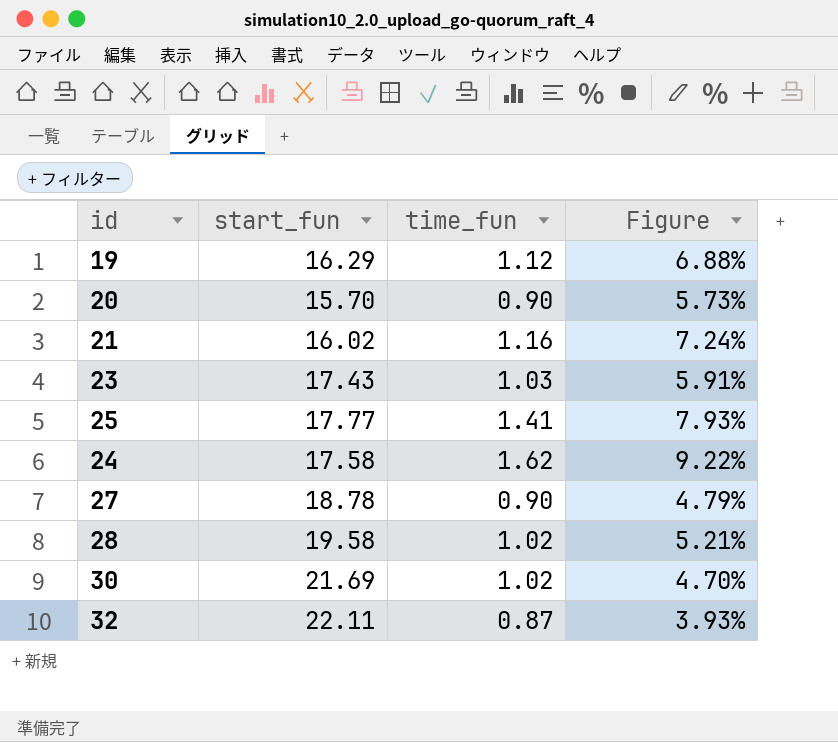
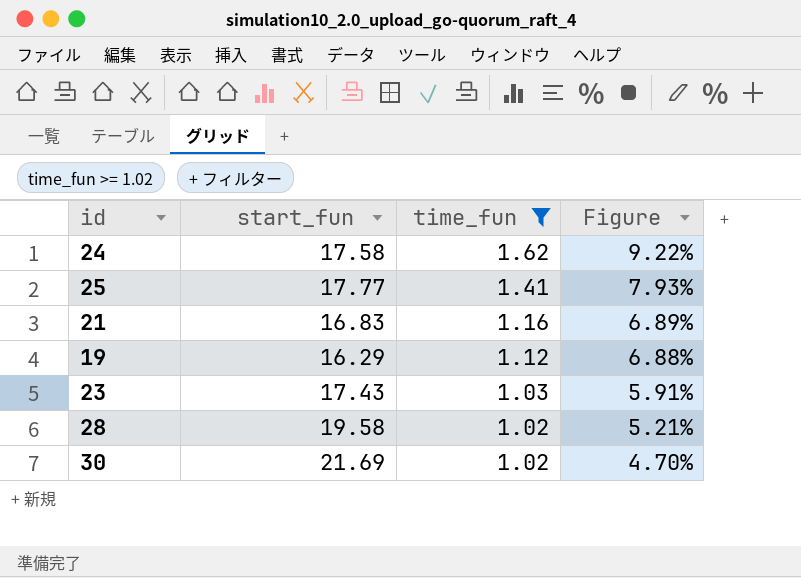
filter: none -> time_fun >= 1.02
row order: none -> time_fun descending
21 | start_fun: 16.02 -> 16.83
21 | Figure: 7.24% -> 6.89%

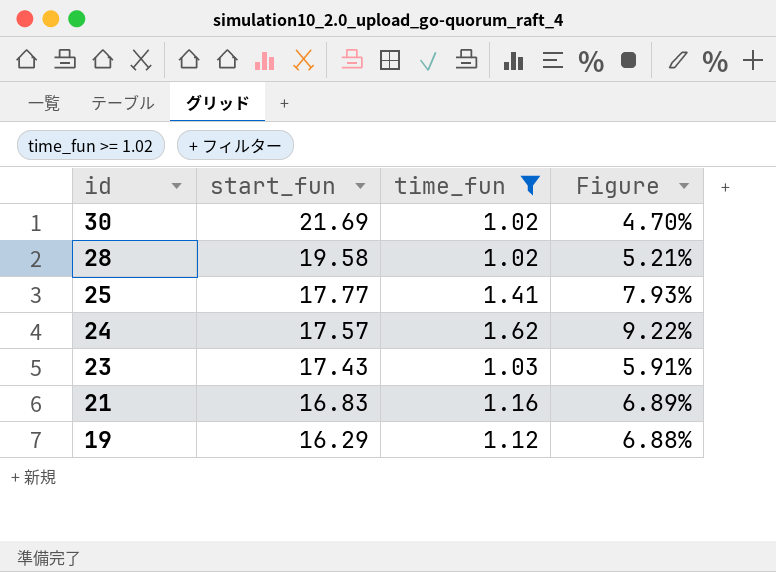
row order: time_fun descending -> id descending
24 | start_fun: 17.58 -> 17.57

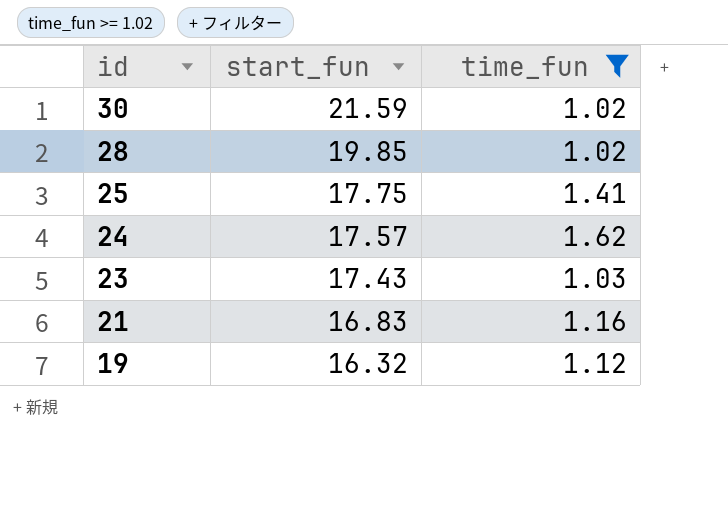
column Figure | formula: [time_fun] / [start_fun] -> none
30 | start_fun: 21.69 -> 21.59
28 | start_fun: 19.58 -> 19.85
25 | start_fun: 17.77 -> 17.75
19 | start_fun: 16.29 -> 16.32

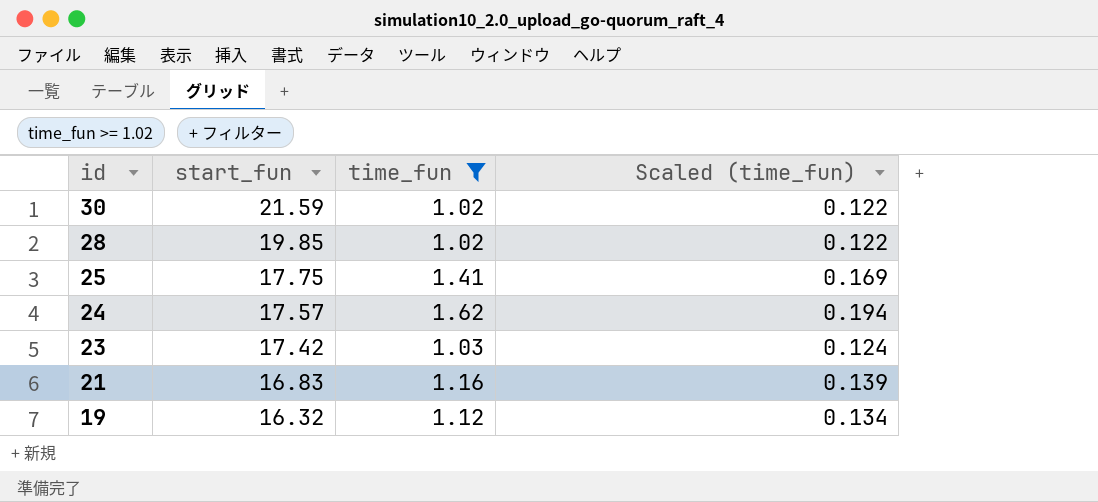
column Scaled (time_fun) | formula: none -> [time_fun] * 0.12
23 | start_fun: 17.43 -> 17.42

